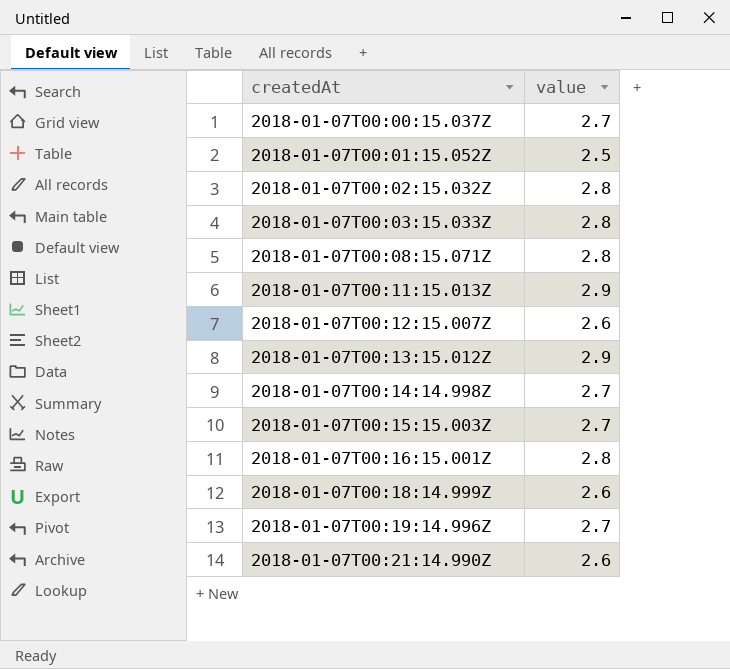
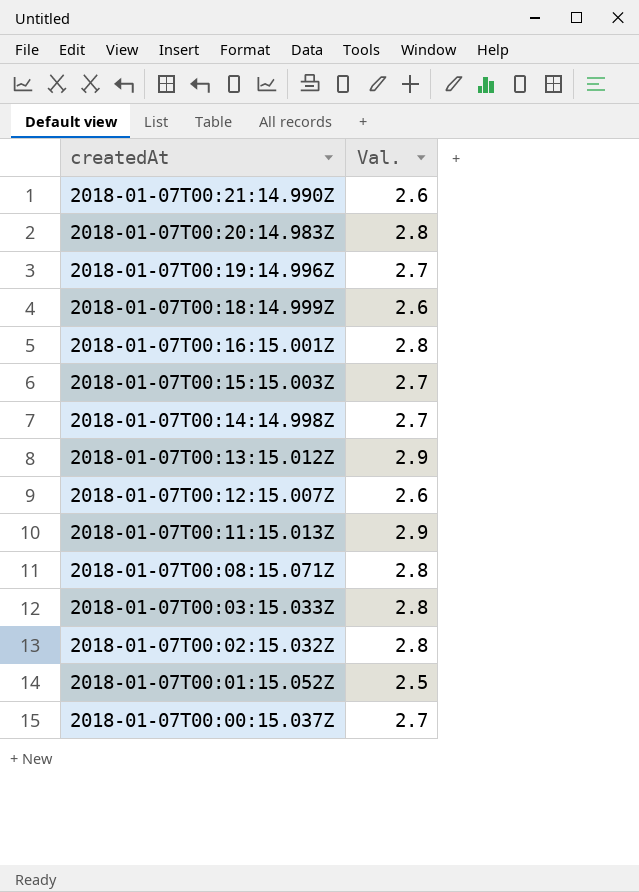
row order: createdAt ascending -> createdAt descending
column name: value -> Val.
row 2018-01-07T00:20:14.983Z: none -> 2.8

